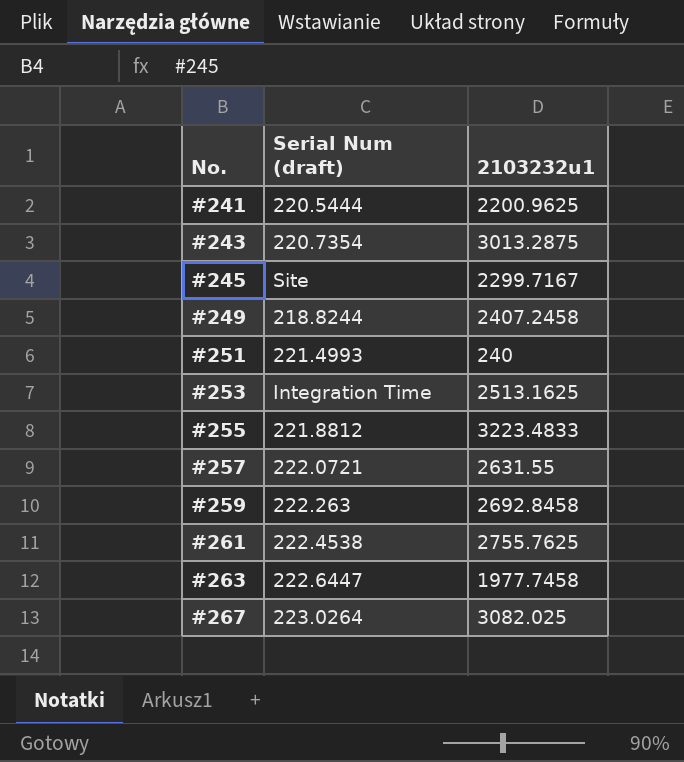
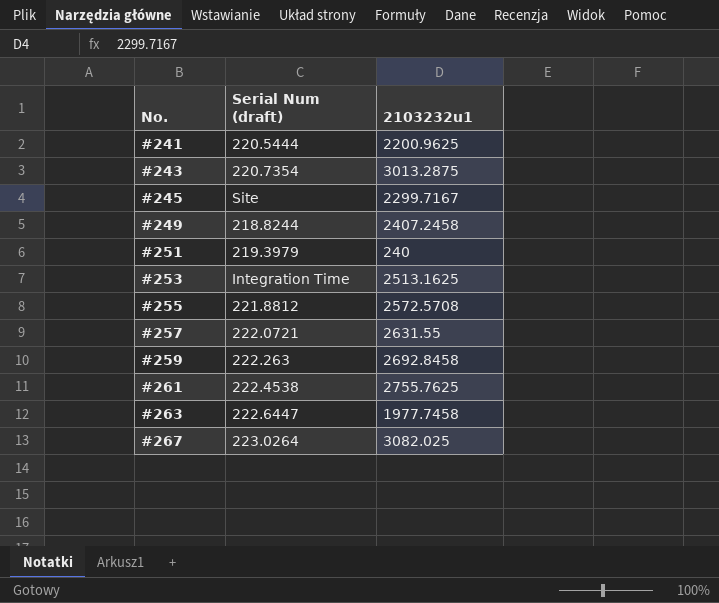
#251 | Serial Num (draft): 221.4993 -> 219.3979
#255 | 2103232u1: 3223.4833 -> 2572.5708

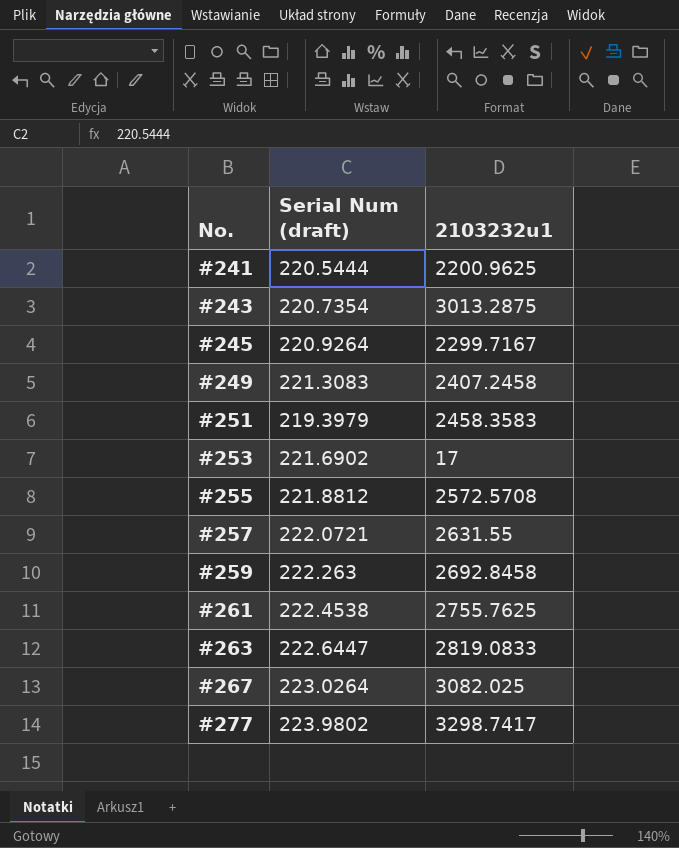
#245 | Serial Num (draft): Site -> 220.9264
#249 | Serial Num (draft): 218.8244 -> 221.3083
#251 | 2103232u1: 240 -> 2458.3583
#253 | Serial Num (draft): Integration Time -> 221.6902
#253 | 2103232u1: 2513.1625 -> 17
#263 | 2103232u1: 1977.7458 -> 2819.0833
row #277: none -> 223.9802 | 3298.7417

